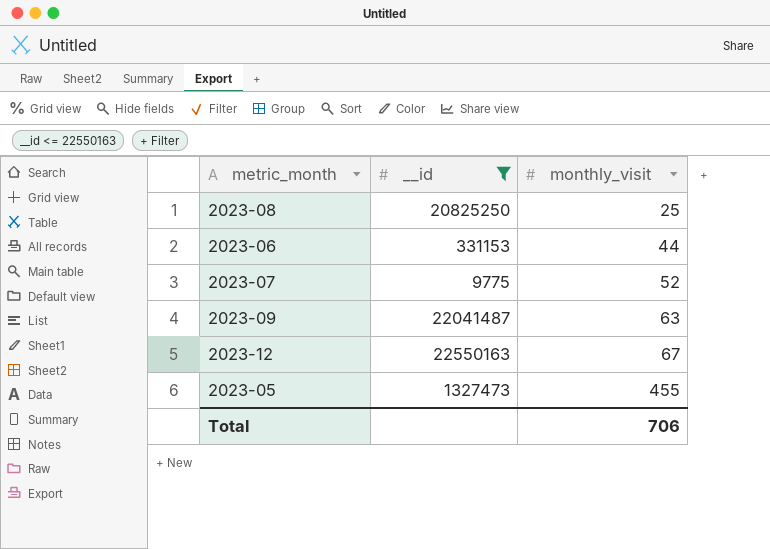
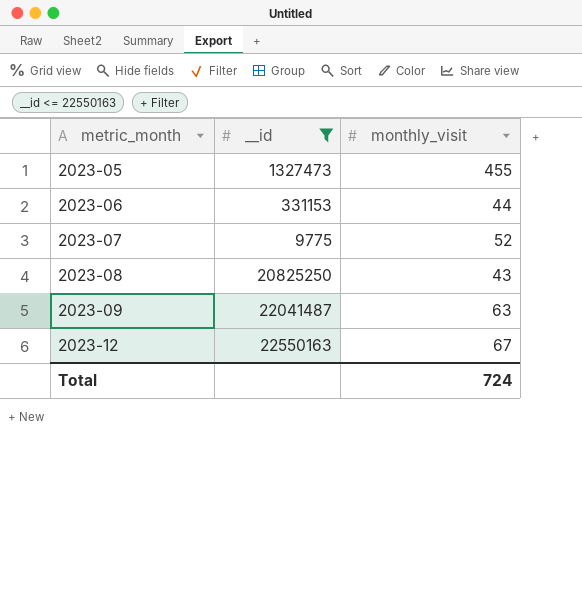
row order: monthly_visit ascending -> metric_month ascending
2023-08 | monthly_visit: 25 -> 43
Total | monthly_visit: 706 -> 724

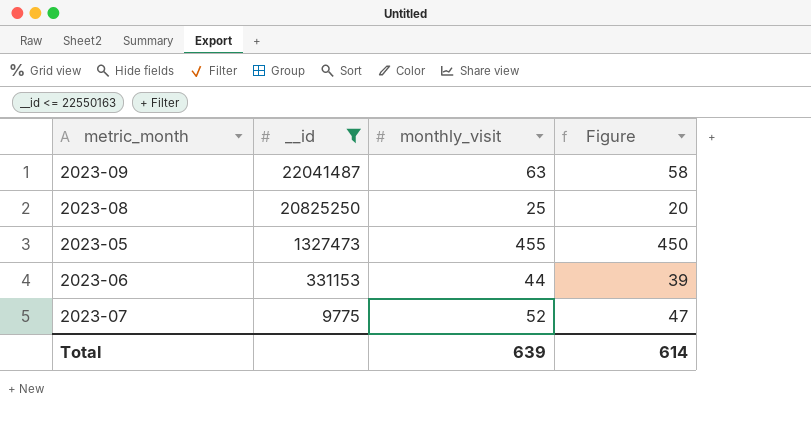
row order: metric_month ascending -> __id descending
column Figure | formula: none -> [monthly_visit] - 5
row 2023-12: 22550163 | 67 -> none
2023-08 | monthly_visit: 43 -> 25
Total | monthly_visit: 724 -> 639

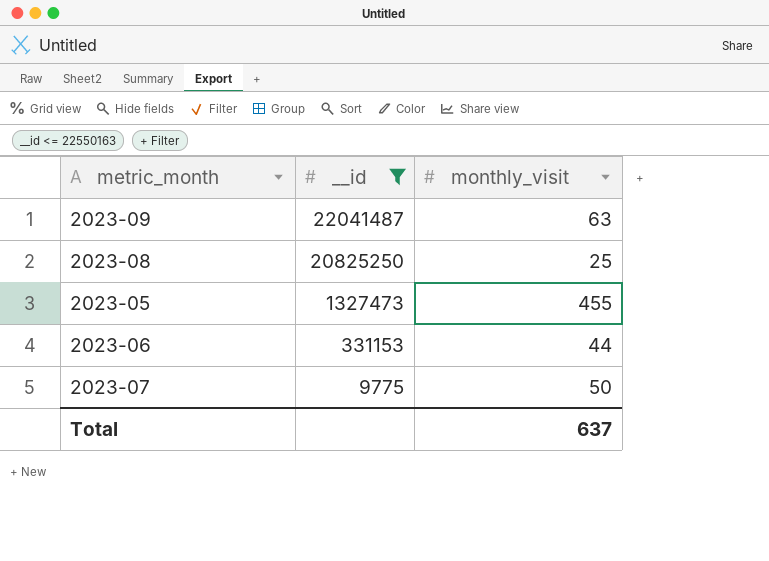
column Figure | formula: [monthly_visit] - 5 -> none
2023-07 | monthly_visit: 52 -> 50
Total | monthly_visit: 639 -> 637

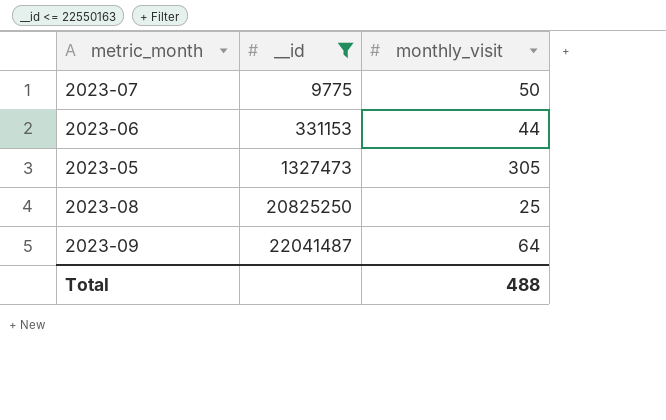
row order: __id descending -> __id ascending
2023-05 | monthly_visit: 455 -> 305
2023-09 | monthly_visit: 63 -> 64
Total | monthly_visit: 637 -> 488

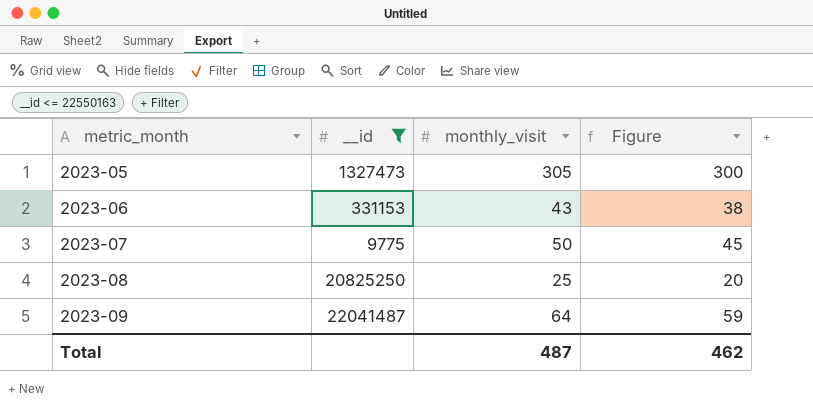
row order: __id ascending -> metric_month ascending
column Figure | formula: none -> [monthly_visit] - 5
2023-06 | monthly_visit: 44 -> 43
Total | monthly_visit: 488 -> 487

